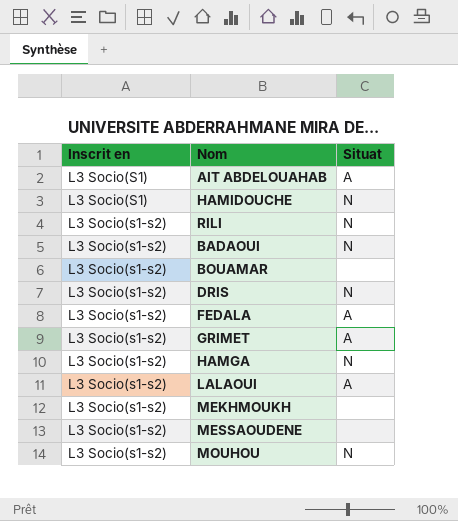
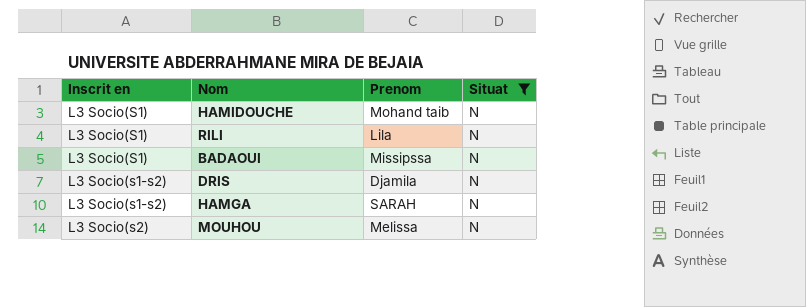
filter: none -> Situat = N
column Prenom | position: none -> 3
RILI | Inscrit en: L3 Socio(s1-s2) -> L3 Socio(S1)
BADAOUI | Inscrit en: L3 Socio(s1-s2) -> L3 Socio(S1)
MOUHOU | Inscrit en: L3 Socio(s1-s2) -> L3 Socio(s2)

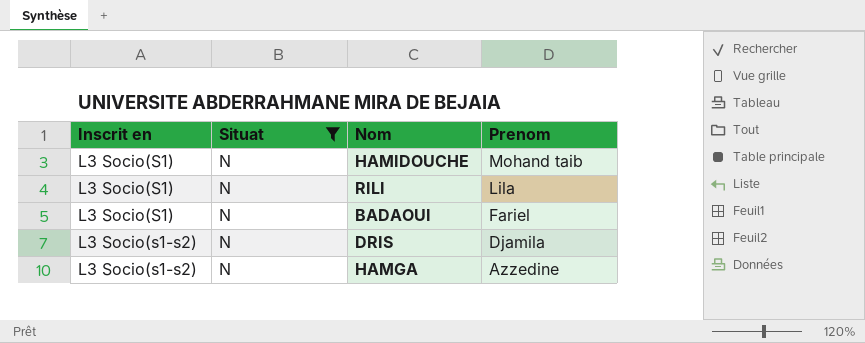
column Situat | position: 4 -> 2
row MOUHOU: L3 Socio(s2) | Melissa | N -> none
BADAOUI | Prenom: Missipssa -> Fariel
HAMGA | Prenom: SARAH -> Azzedine

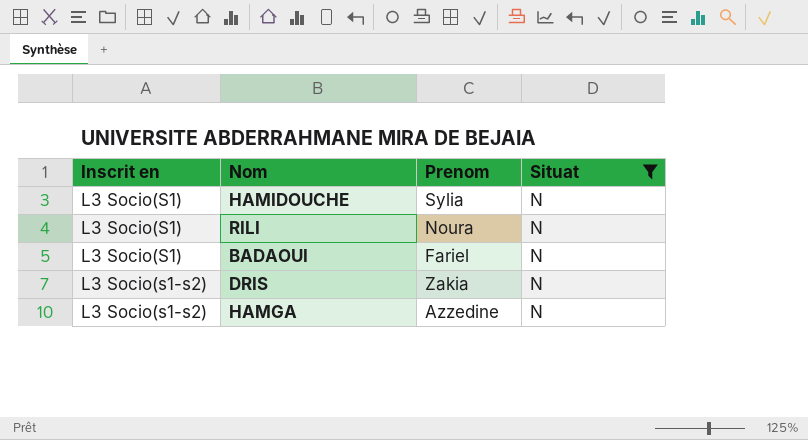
column Situat | position: 2 -> 4
HAMIDOUCHE | Prenom: Mohand taib -> Sylia
RILI | Prenom: Lila -> Noura
DRIS | Prenom: Djamila -> Zakia

